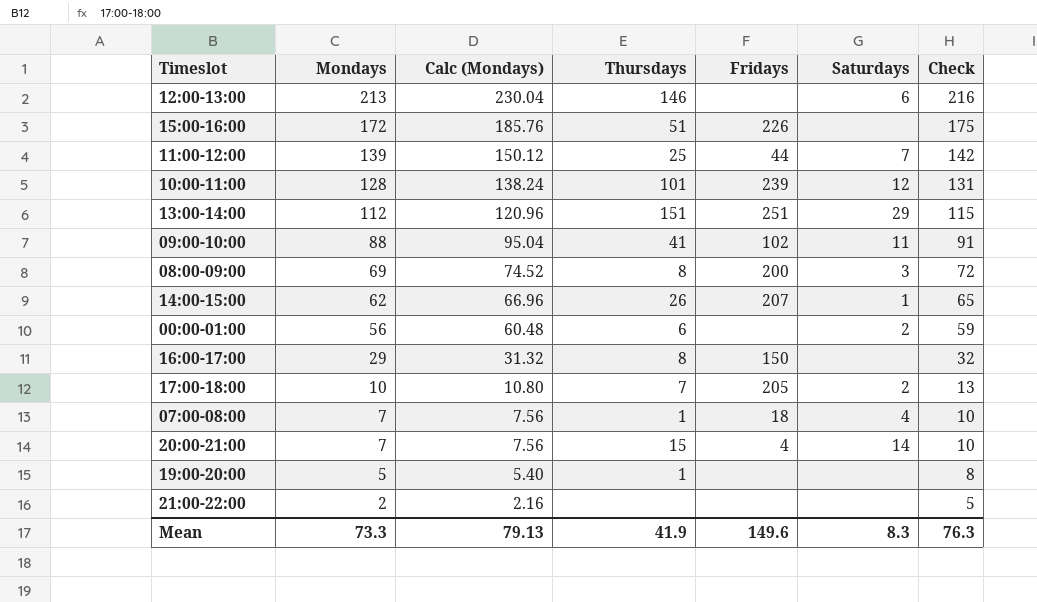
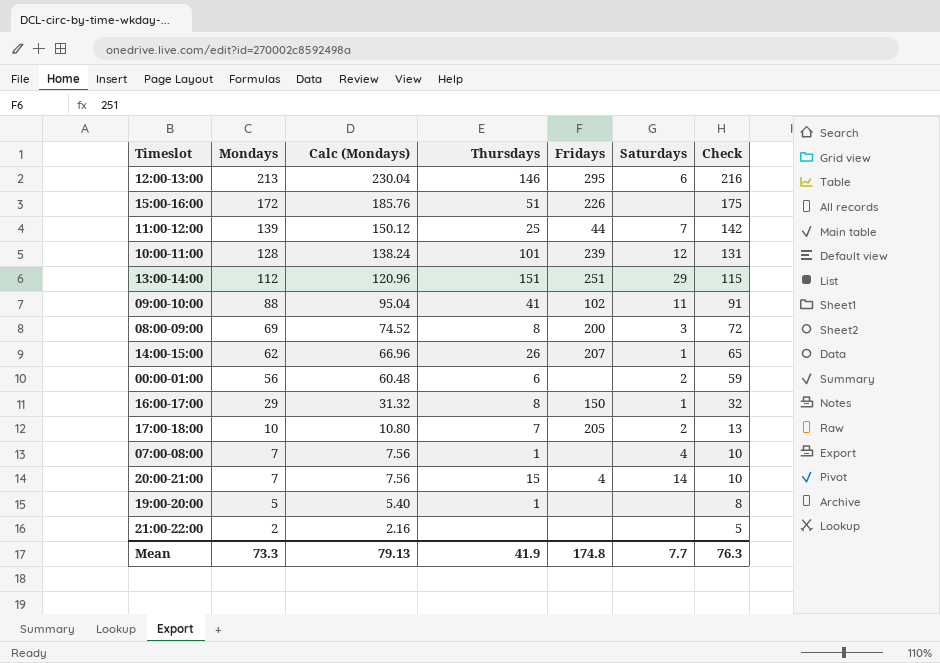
12:00-13:00 | Fridays: none -> 295
16:00-17:00 | Saturdays: none -> 1
07:00-08:00 | Fridays: 18 -> none
Mean | Fridays: 149.6 -> 174.8
Mean | Saturdays: 8.3 -> 7.7

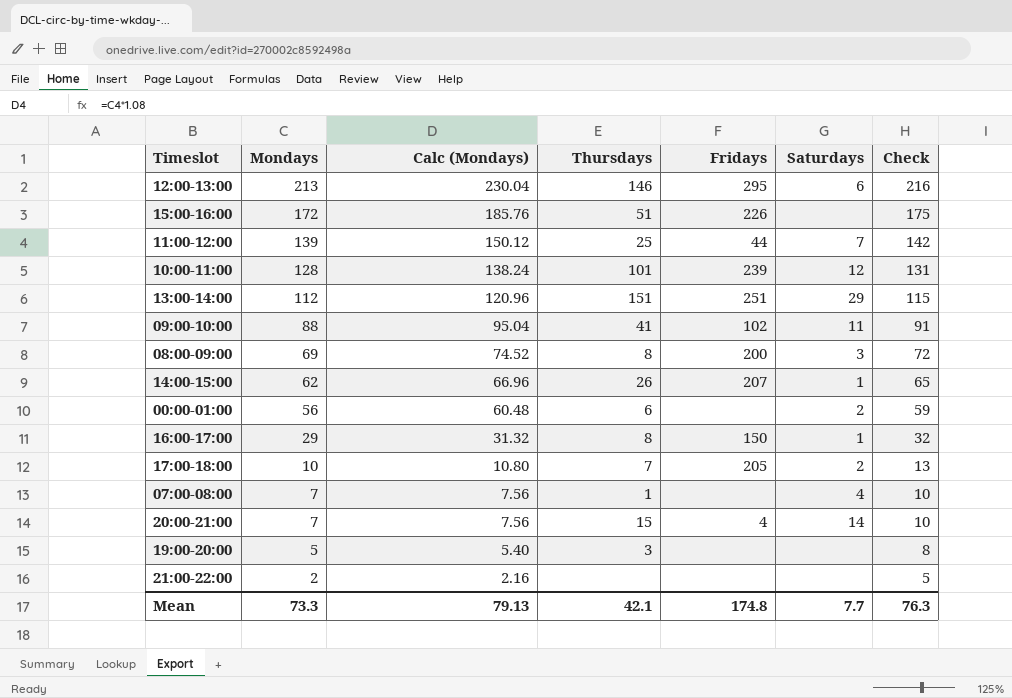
19:00-20:00 | Thursdays: 1 -> 3
Mean | Thursdays: 41.9 -> 42.1

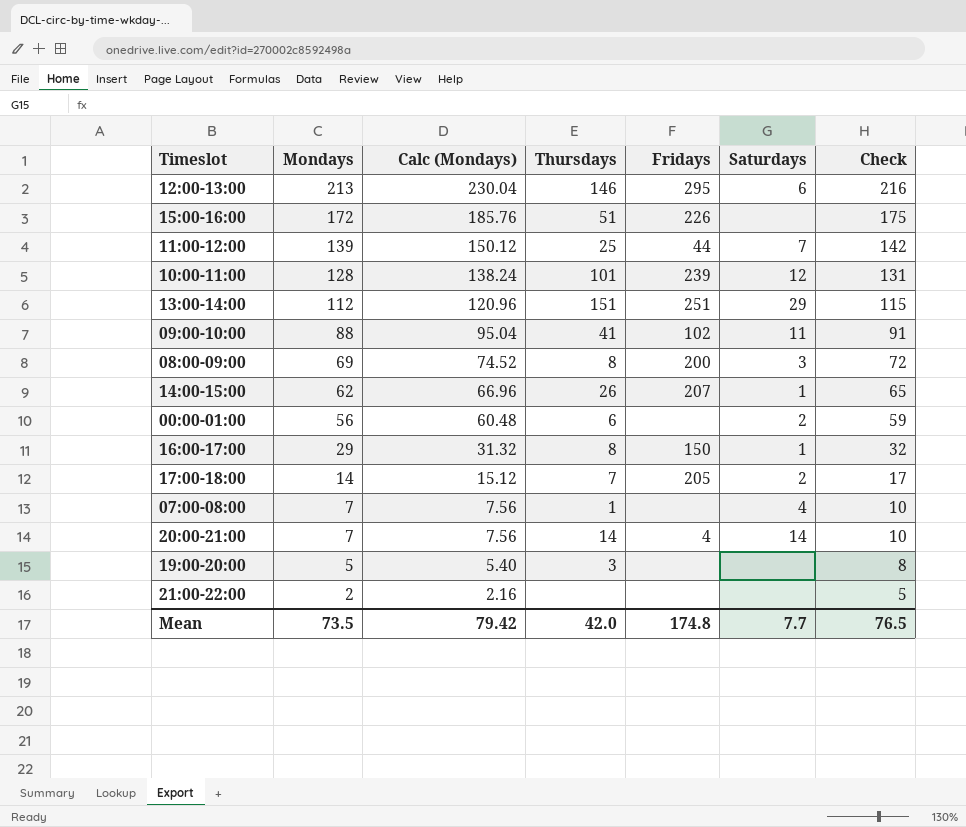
17:00-18:00 | Mondays: 10 -> 14
17:00-18:00 | Calc (Mondays): 10.80 -> 15.12
17:00-18:00 | Check: 13 -> 17
20:00-21:00 | Thursdays: 15 -> 14
Mean | Mondays: 73.3 -> 73.5
Mean | Calc (Mondays): 79.13 -> 79.42
Mean | Thursdays: 42.1 -> 42.0
Mean | Check: 76.3 -> 76.5

